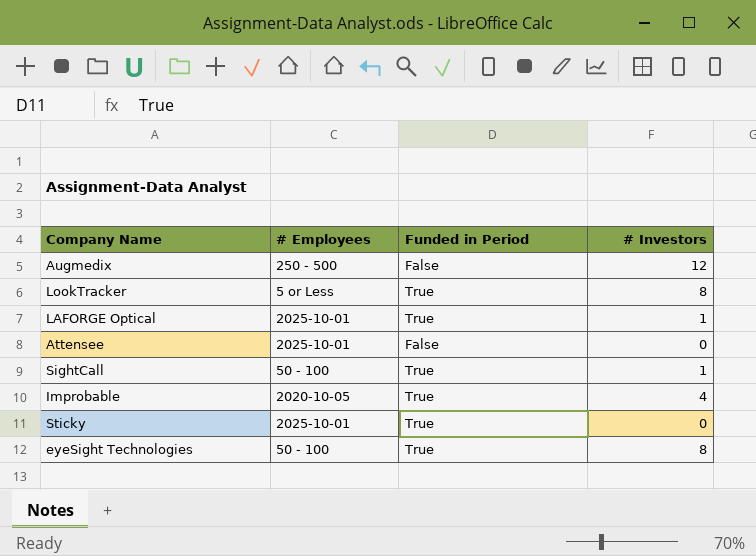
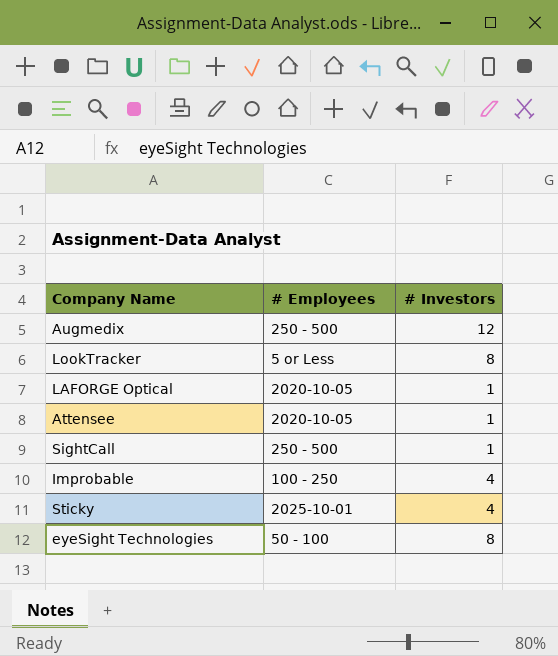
column Funded in Period | position: 3 -> none
LAFORGE Optical | # Employees: 2025-10-01 -> 2020-10-05
Attensee | # Employees: 2025-10-01 -> 2020-10-05
Attensee | # Investors: 0 -> 1
SightCall | # Employees: 50 - 100 -> 250 - 500
Improbable | # Employees: 2020-10-05 -> 100 - 250
Sticky | # Investors: 0 -> 4

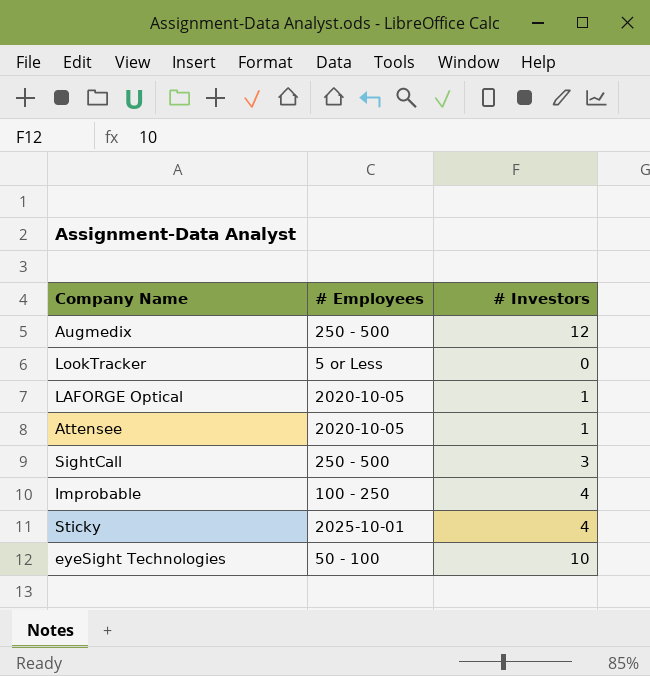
LookTracker | # Investors: 8 -> 0
SightCall | # Investors: 1 -> 3
eyeSight Technologies | # Investors: 8 -> 10

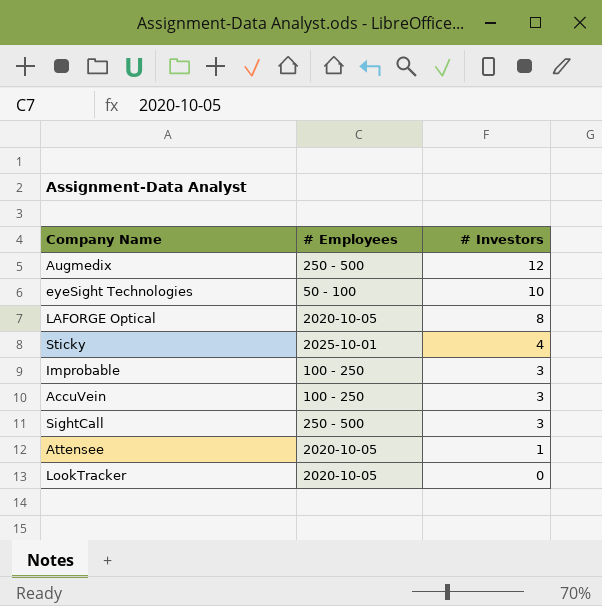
row order: none -> # Investors descending
LAFORGE Optical | # Investors: 1 -> 8
Improbable | # Investors: 4 -> 3
row AccuVein: none -> 100 - 250 | 3
LookTracker | # Employees: 5 or Less -> 2020-10-05

